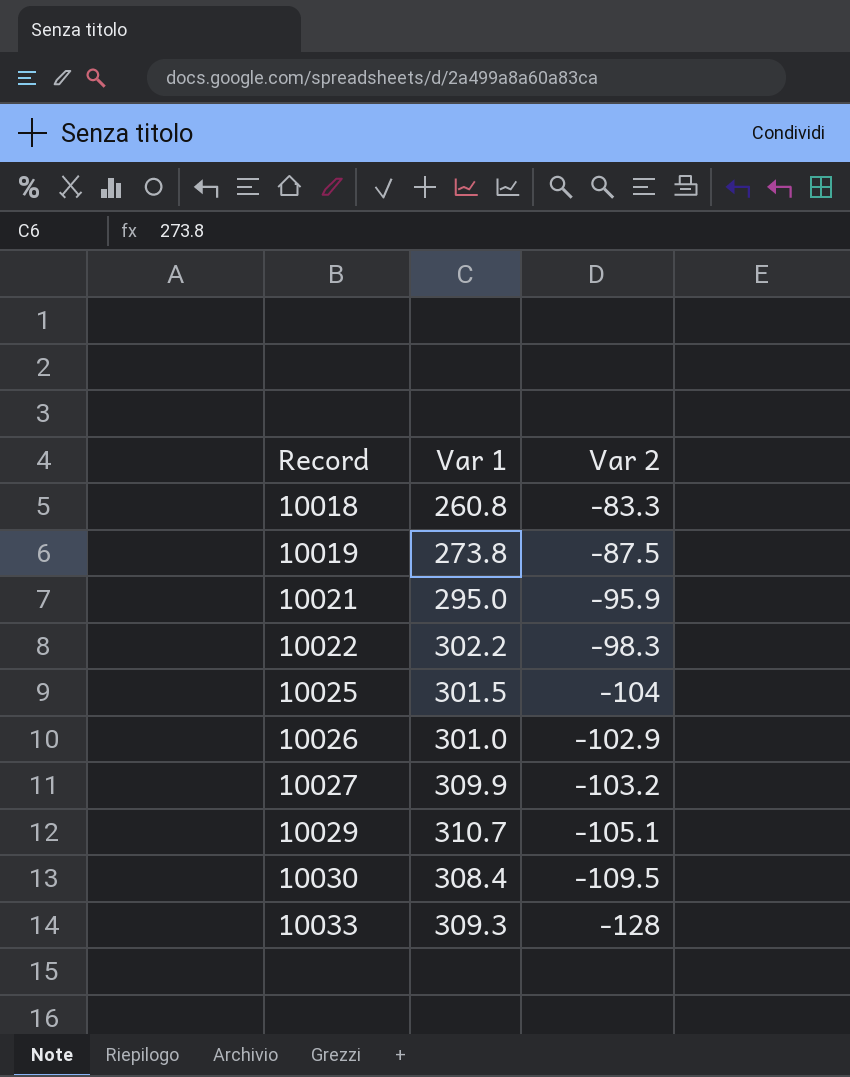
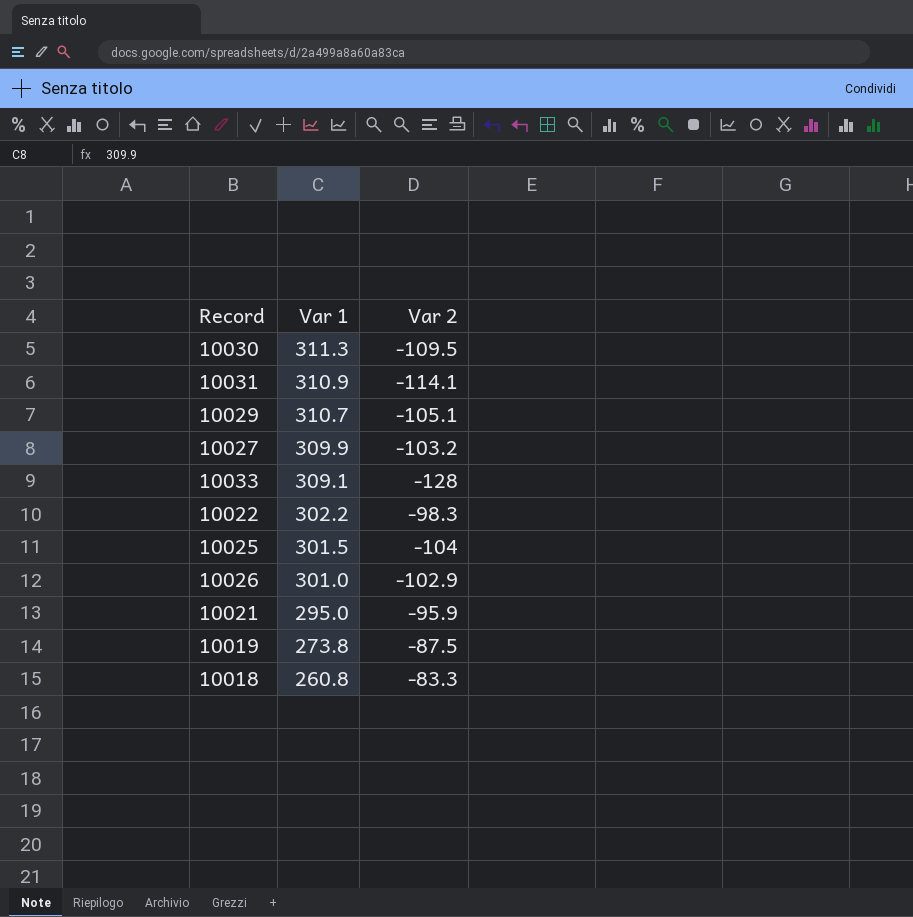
row order: Record ascending -> Var 1 descending
10030 | Var 1: 308.4 -> 311.3
row 10031: none -> 310.9 | -114.1
10033 | Var 1: 309.3 -> 309.1

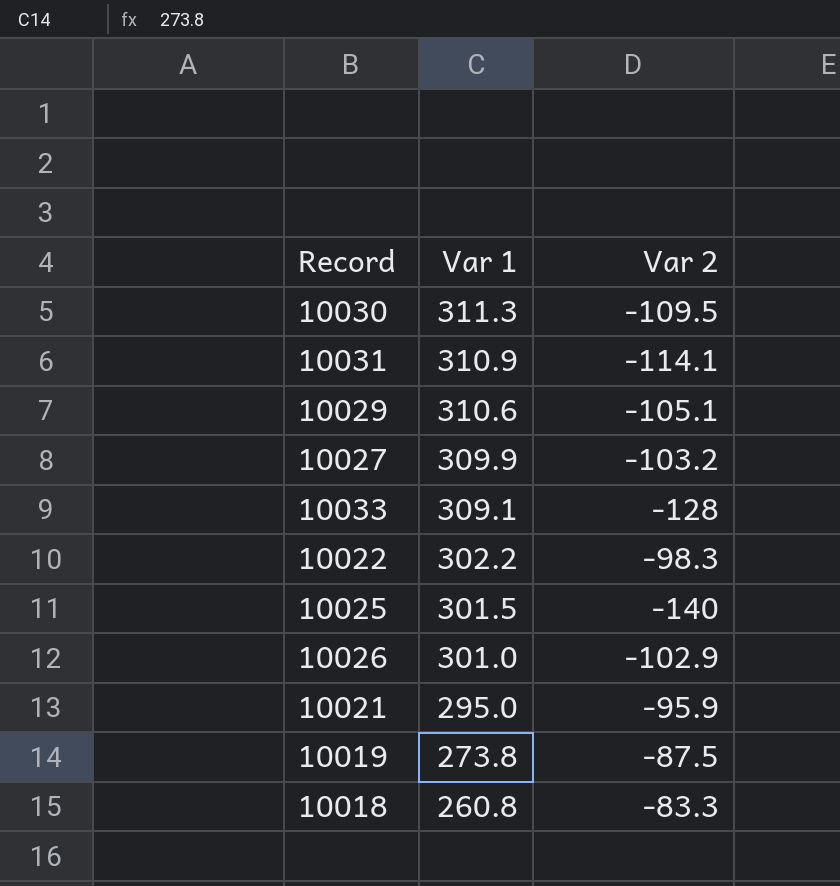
10029 | Var 1: 310.7 -> 310.6
10025 | Var 2: -104 -> -140

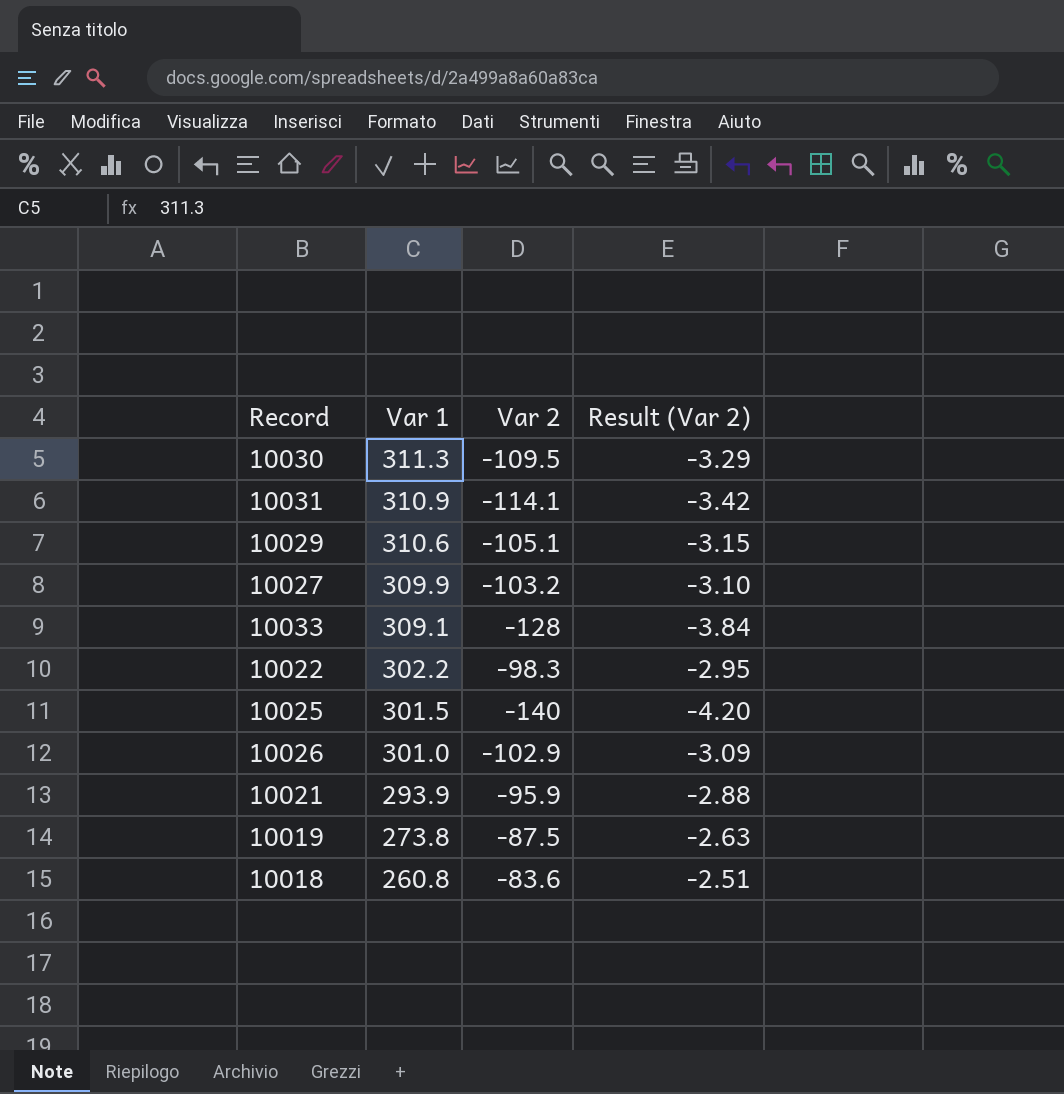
column Result (Var 2) | formula: none -> [Var 2] * 0.03
10021 | Var 1: 295.0 -> 293.9
10018 | Var 2: -83.3 -> -83.6

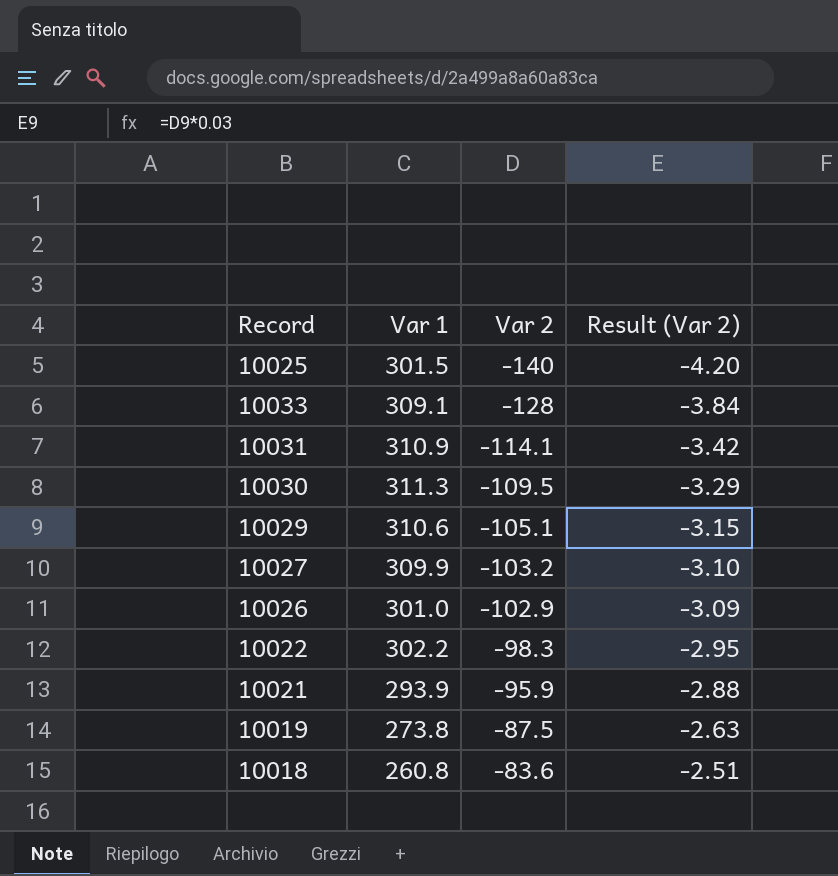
row order: Var 1 descending -> Var 2 ascending

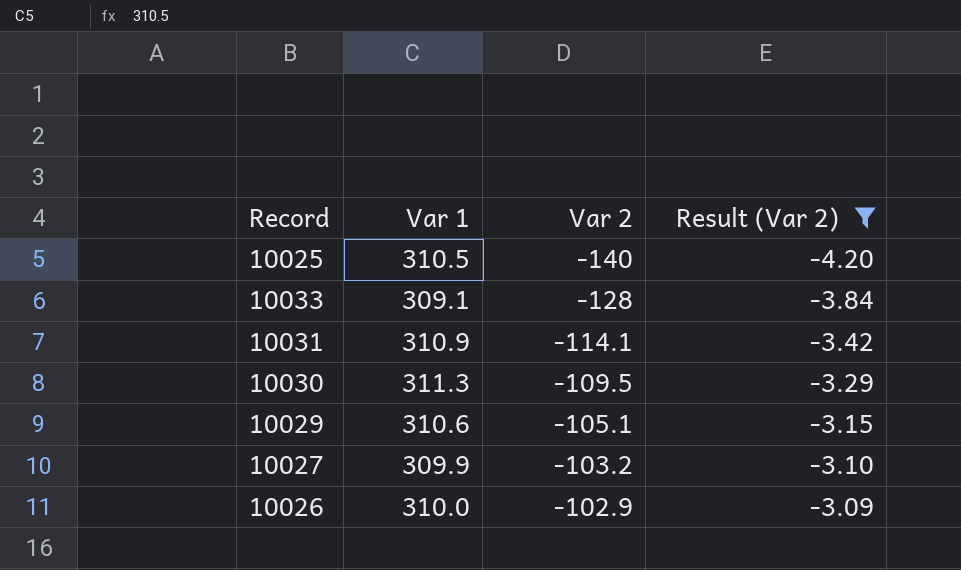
filter: none -> Result (Var 2) <= -3.09
10025 | Var 1: 301.5 -> 310.5
10026 | Var 1: 301.0 -> 310.0

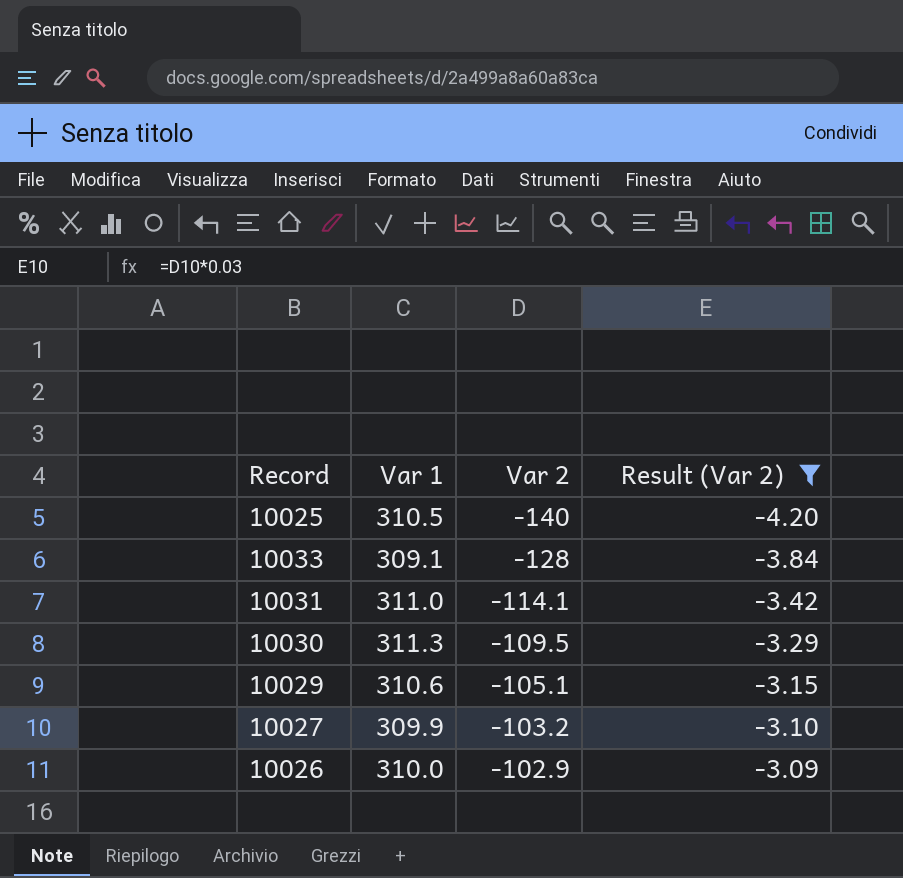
10031 | Var 1: 310.9 -> 311.0

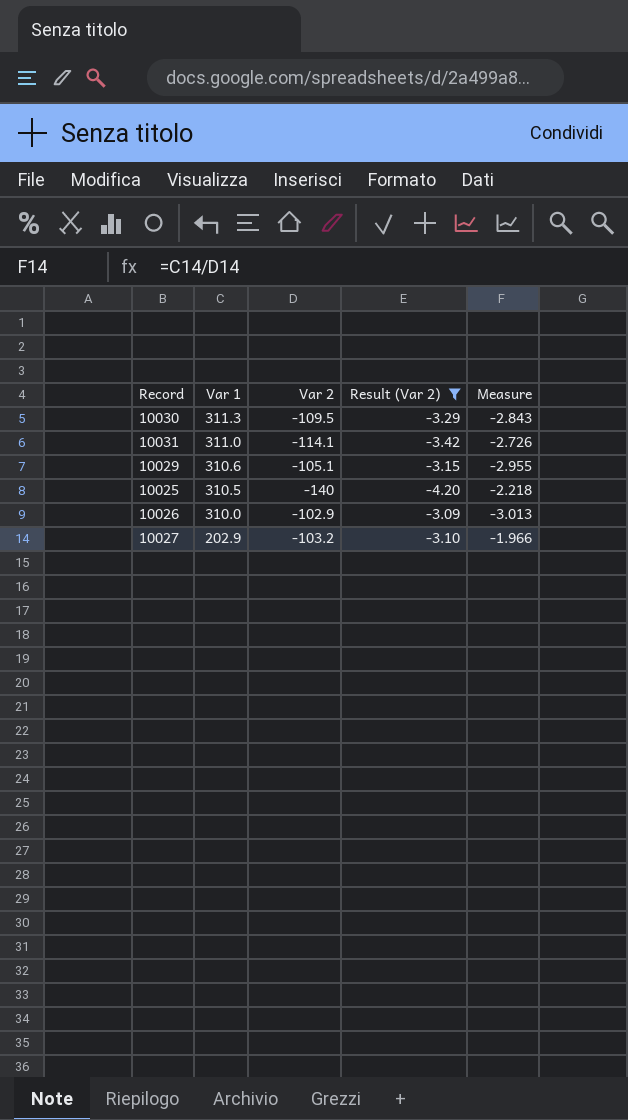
row order: Var 2 ascending -> Var 1 descending
column Measure | formula: none -> [Var 1] / [Var 2]
row 10033: 309.1 | -128 | -3.84 -> none
10027 | Var 1: 309.9 -> 202.9

